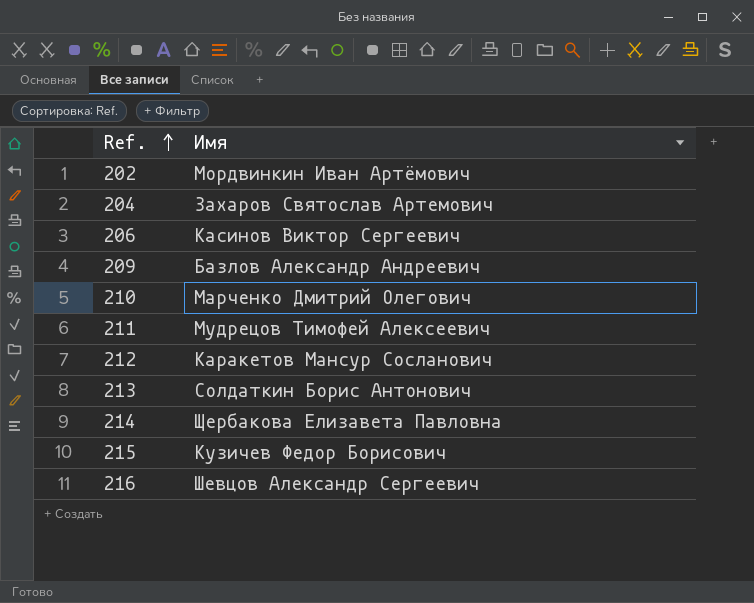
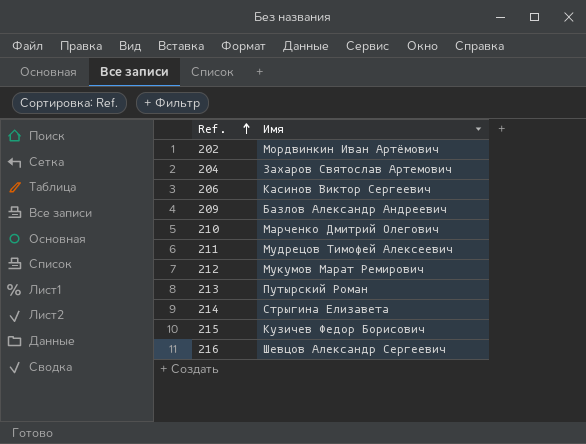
212 | Имя: Каракетов Мансур Сосланович -> Мукумов Марат Ремирович
213 | Имя: Солдаткин Борис Антонович -> Путырский Роман
214 | Имя: Щербакова Елизавета Павловна -> Стрыгина Елизавета

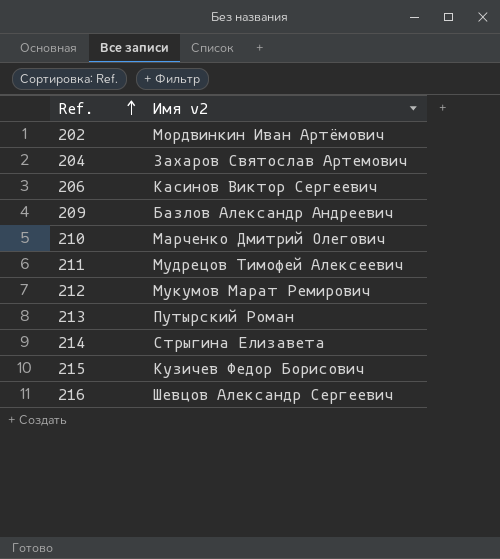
column name: Имя -> Имя v2

